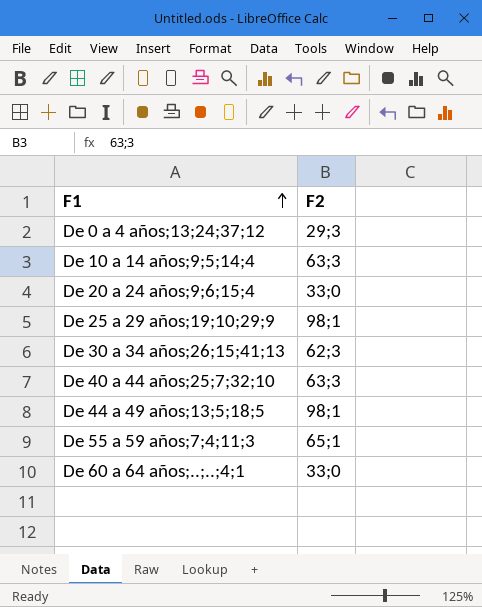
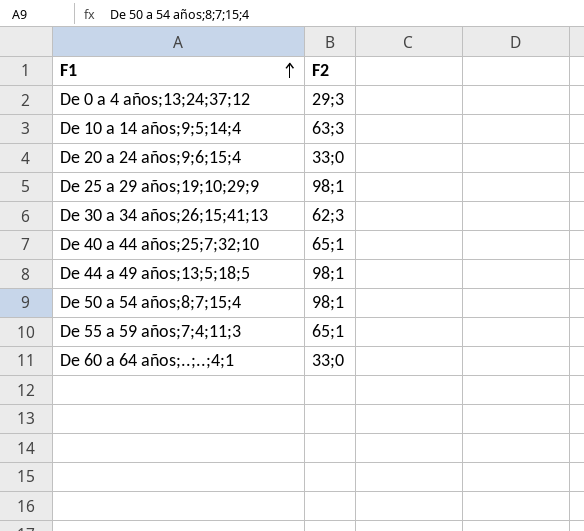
De 40 a 44 años;25;7;32;10 | F2: 63;3 -> 65;1
row De 50 a 54 años;8;7;15;4: none -> 98;1

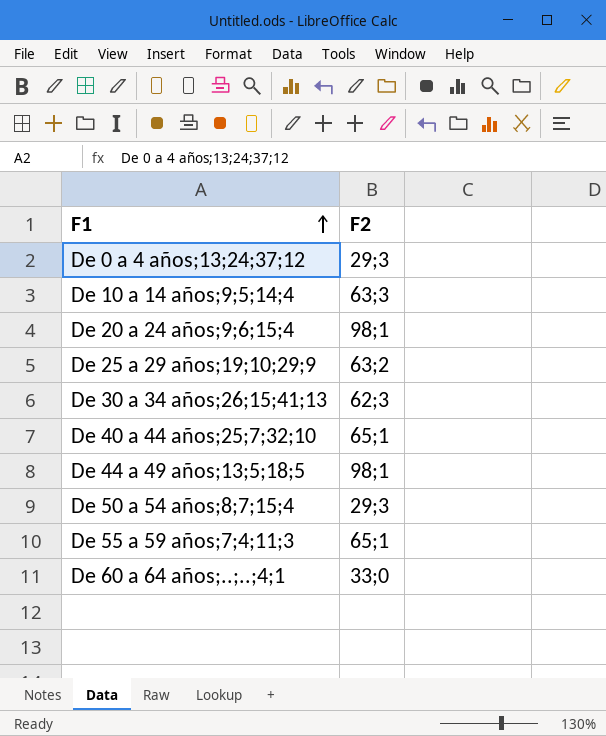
De 20 a 24 años;9;6;15;4 | F2: 33;0 -> 98;1
De 25 a 29 años;19;10;29;9 | F2: 98;1 -> 63;2
De 50 a 54 años;8;7;15;4 | F2: 98;1 -> 29;3

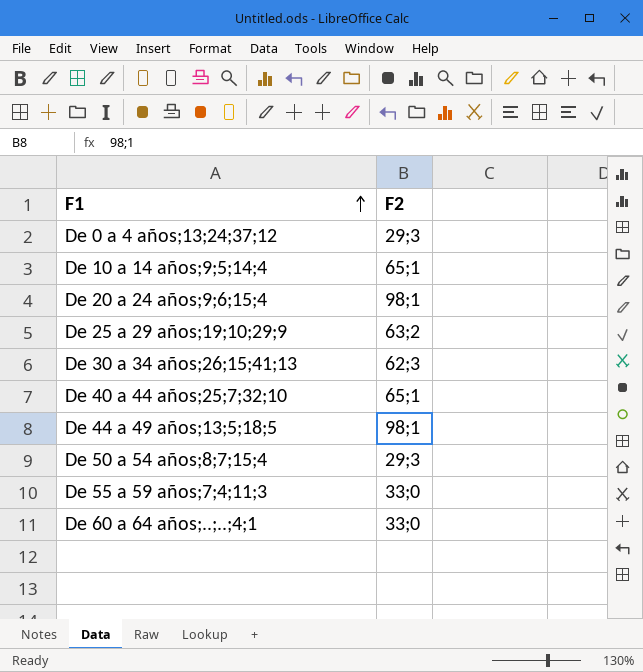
De 10 a 14 años;9;5;14;4 | F2: 63;3 -> 65;1
De 55 a 59 años;7;4;11;3 | F2: 65;1 -> 33;0

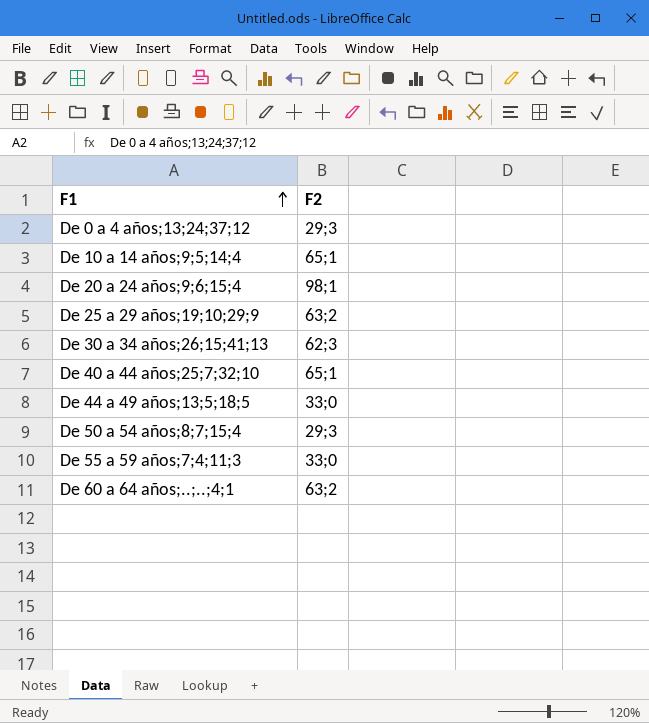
De 44 a 49 años;13;5;18;5 | F2: 98;1 -> 33;0
De 60 a 64 años;..;..;4;1 | F2: 33;0 -> 63;2

